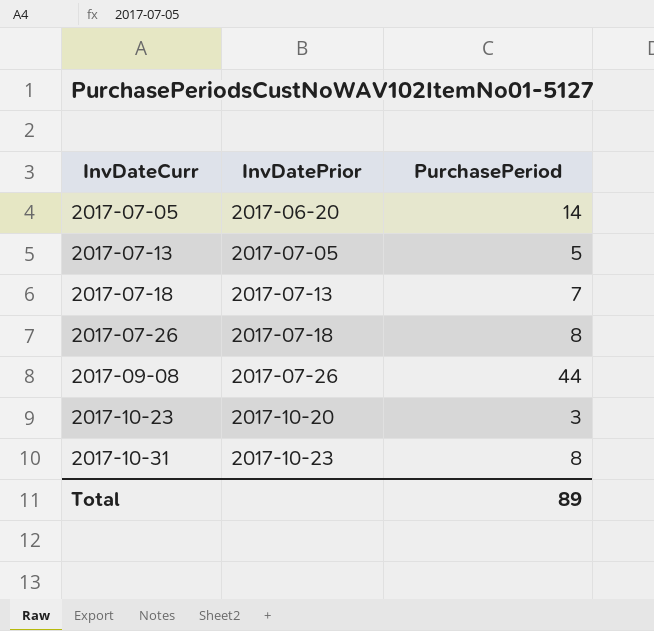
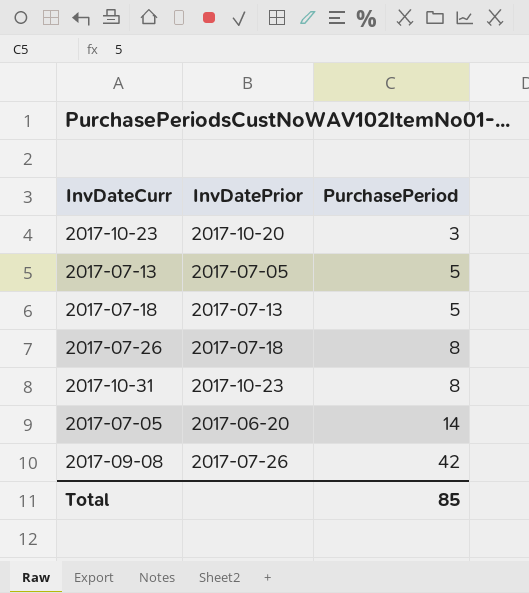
row order: InvDateCurr ascending -> PurchasePeriod ascending
2017-07-18 | PurchasePeriod: 7 -> 5
2017-09-08 | PurchasePeriod: 44 -> 42
Total | PurchasePeriod: 89 -> 85

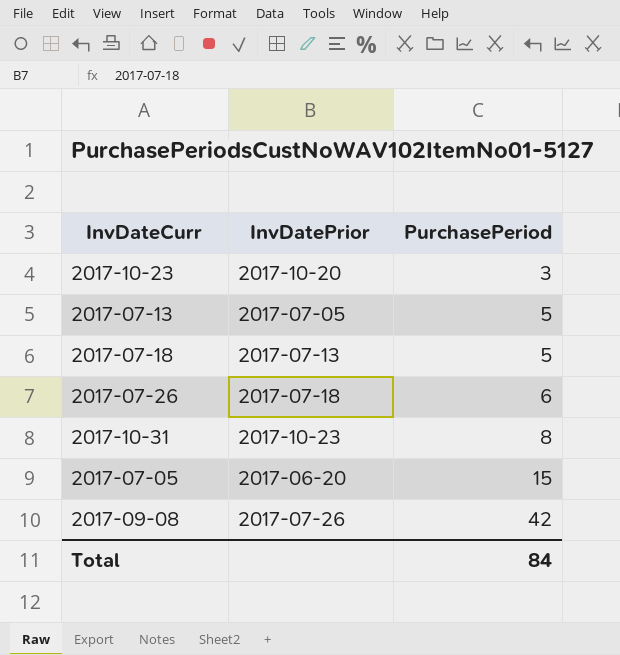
2017-07-26 | PurchasePeriod: 8 -> 6
2017-07-05 | PurchasePeriod: 14 -> 15
Total | PurchasePeriod: 85 -> 84

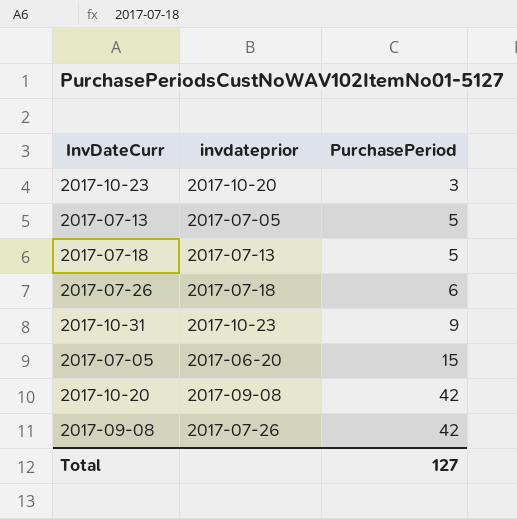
column name: InvDatePrior -> invdateprior
2017-10-31 | PurchasePeriod: 8 -> 9
row 2017-10-20: none -> 2017-09-08 | 42
Total | PurchasePeriod: 84 -> 127

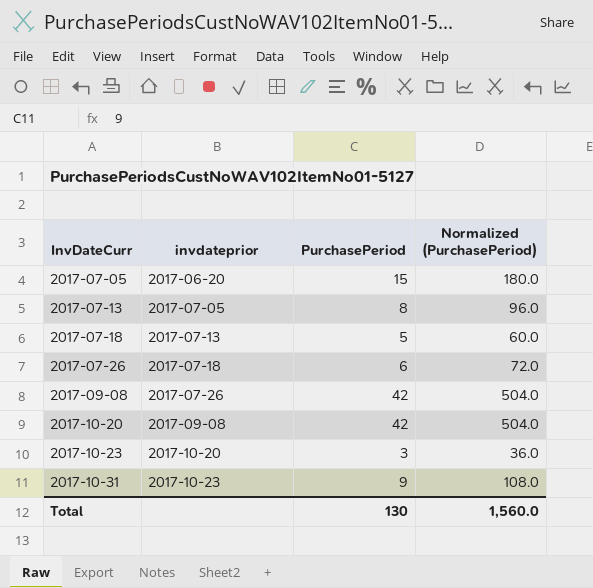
row order: PurchasePeriod ascending -> InvDateCurr ascending
column Normalized (PurchasePeriod) | formula: none -> [PurchasePeriod] * 12
2017-07-13 | PurchasePeriod: 5 -> 8
Total | PurchasePeriod: 127 -> 130

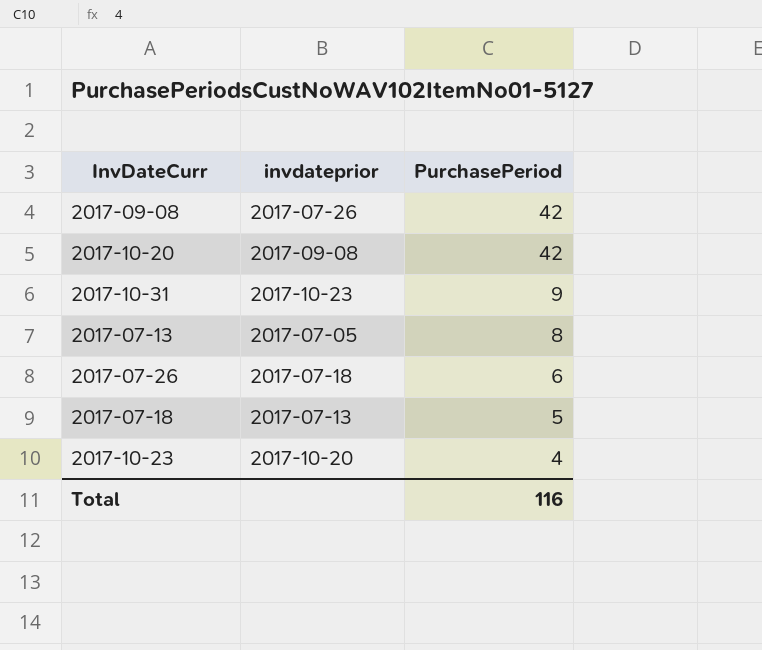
row order: InvDateCurr ascending -> PurchasePeriod descending
column Normalized (PurchasePeriod) | formula: [PurchasePeriod] * 12 -> none
row 2017-07-05: 2017-06-20 | 15 | 180.0 -> none
2017-10-23 | PurchasePeriod: 3 -> 4
Total | PurchasePeriod: 130 -> 116

